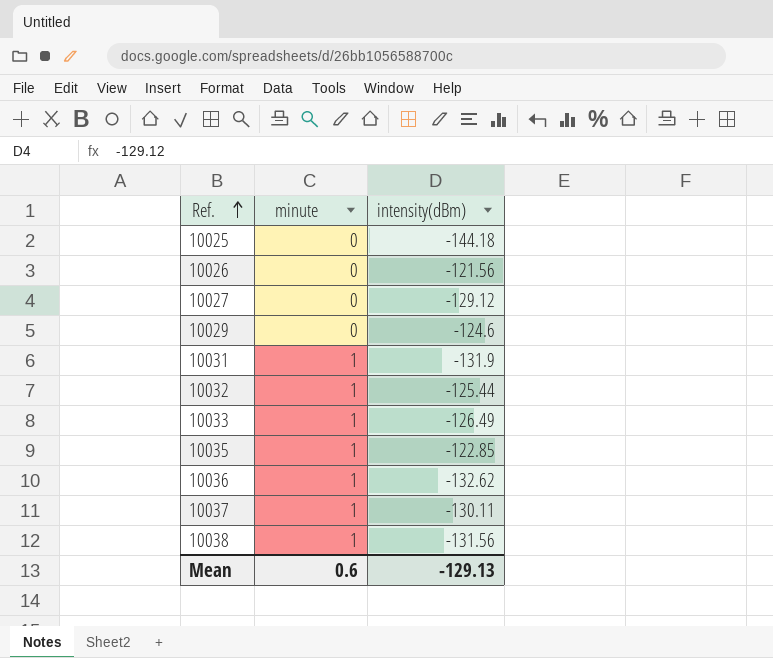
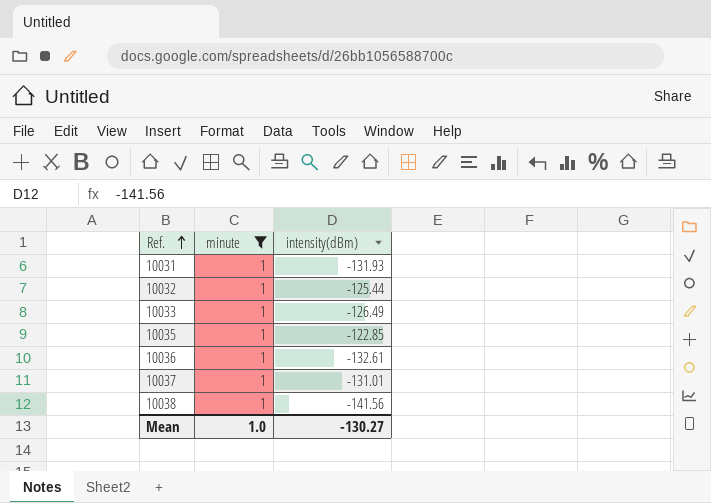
filter: none -> minute = 1
10031 | intensity(dBm): -131.9 -> -131.93
10036 | intensity(dBm): -132.62 -> -132.61
10037 | intensity(dBm): -130.11 -> -131.01
10038 | intensity(dBm): -131.56 -> -141.56
Mean | minute: 0.6 -> 1.0
Mean | intensity(dBm): -129.13 -> -130.27

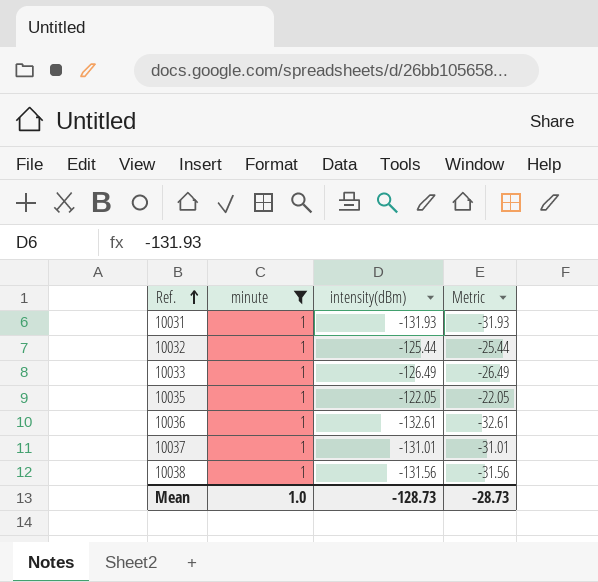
column Metric | formula: none -> [intensity(dBm)] + 100
10035 | intensity(dBm): -122.85 -> -122.05
10038 | intensity(dBm): -141.56 -> -131.56
Mean | intensity(dBm): -130.27 -> -128.73

